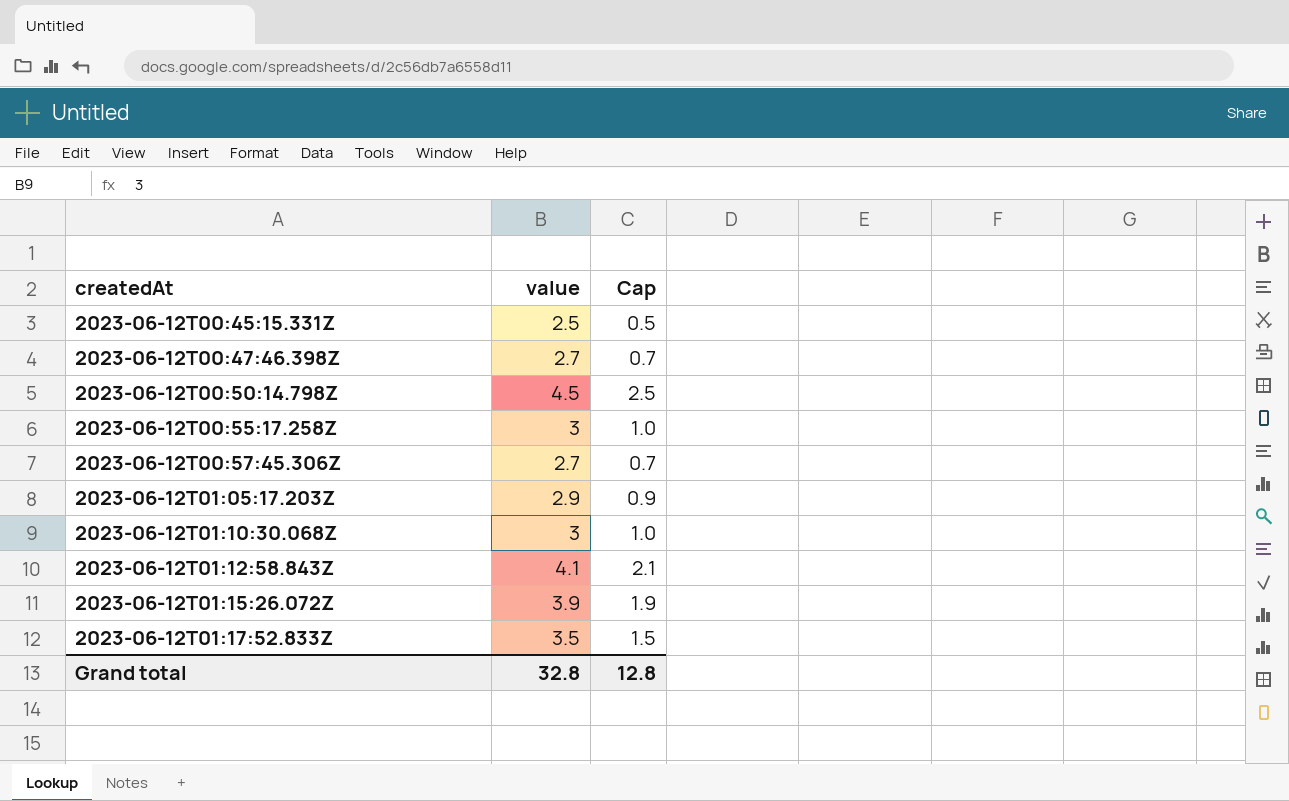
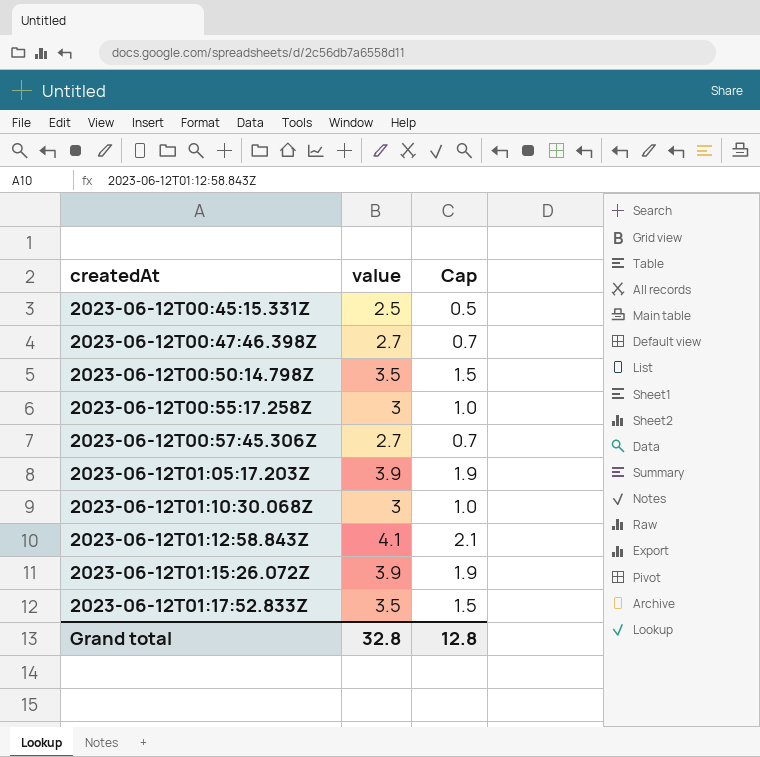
2023-06-12T00:50:14.798Z | value: 4.5 -> 3.5
2023-06-12T00:50:14.798Z | Cap: 2.5 -> 1.5
2023-06-12T01:05:17.203Z | value: 2.9 -> 3.9
2023-06-12T01:05:17.203Z | Cap: 0.9 -> 1.9

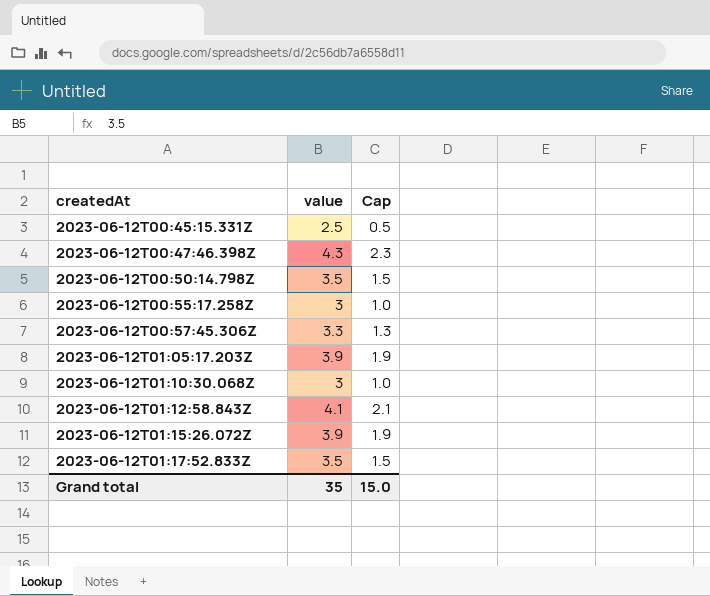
2023-06-12T00:47:46.398Z | value: 2.7 -> 4.3
2023-06-12T00:47:46.398Z | Cap: 0.7 -> 2.3
2023-06-12T00:57:45.306Z | value: 2.7 -> 3.3
2023-06-12T00:57:45.306Z | Cap: 0.7 -> 1.3
Grand total | value: 32.8 -> 35
Grand total | Cap: 12.8 -> 15.0

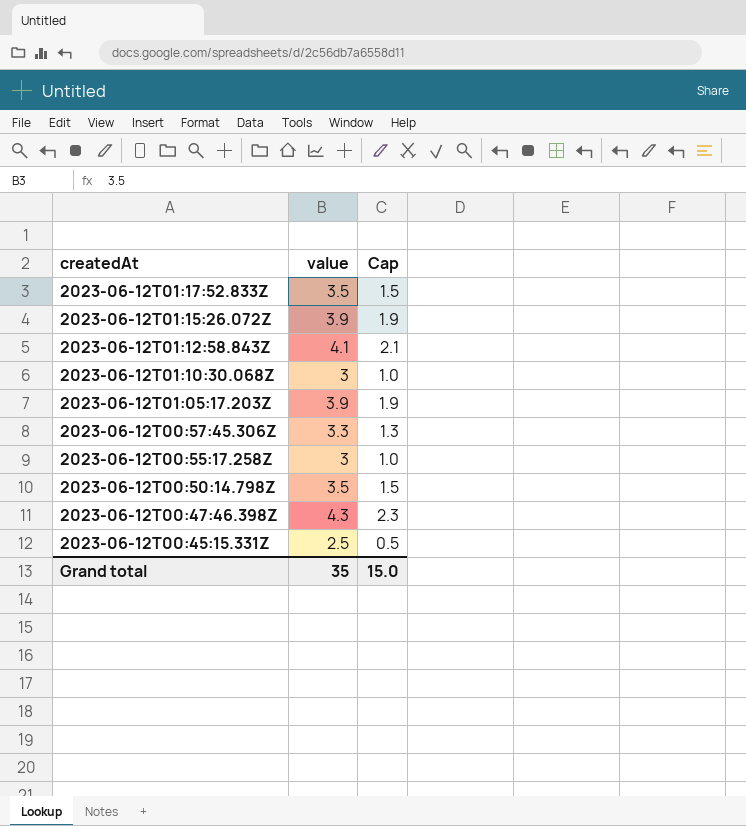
row order: createdAt ascending -> createdAt descending

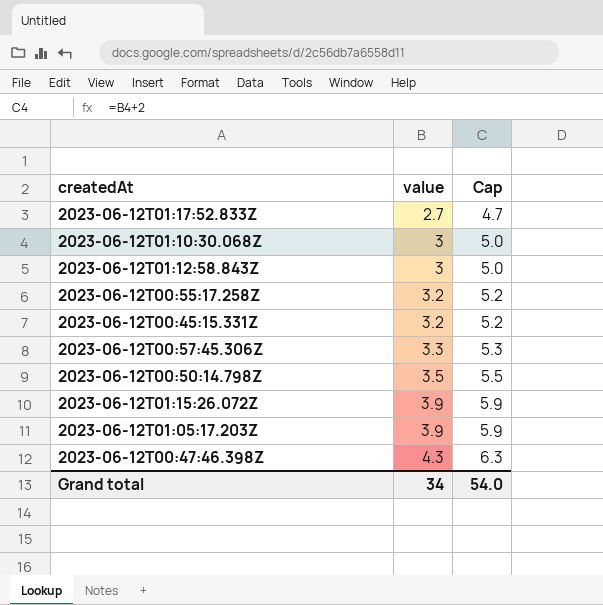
row order: createdAt descending -> value ascending
column Cap | formula: [value] - 2 -> [value] + 2
2023-06-12T01:17:52.833Z | value: 3.5 -> 2.7
2023-06-12T01:12:58.843Z | value: 4.1 -> 3
2023-06-12T00:55:17.258Z | value: 3 -> 3.2
2023-06-12T00:45:15.331Z | value: 2.5 -> 3.2
Grand total | value: 35 -> 34
Grand total | Cap: 15.0 -> 54.0

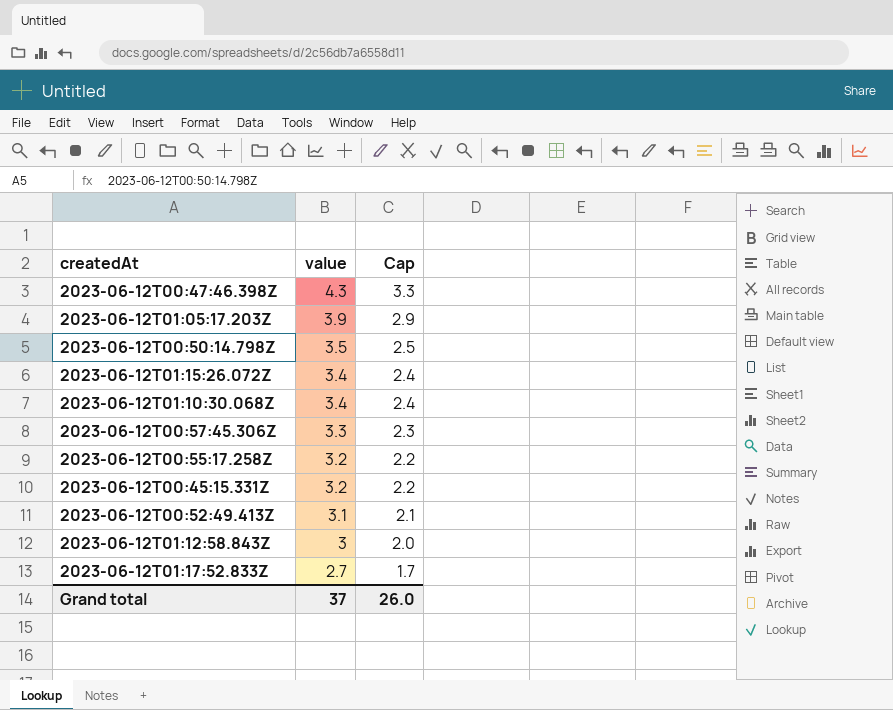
row order: value ascending -> value descending
column Cap | formula: [value] + 2 -> [value] - 1
2023-06-12T01:15:26.072Z | value: 3.9 -> 3.4
2023-06-12T01:10:30.068Z | value: 3 -> 3.4
row 2023-06-12T00:52:49.413Z: none -> 3.1 | 2.1
Grand total | value: 34 -> 37
Grand total | Cap: 54.0 -> 26.0

